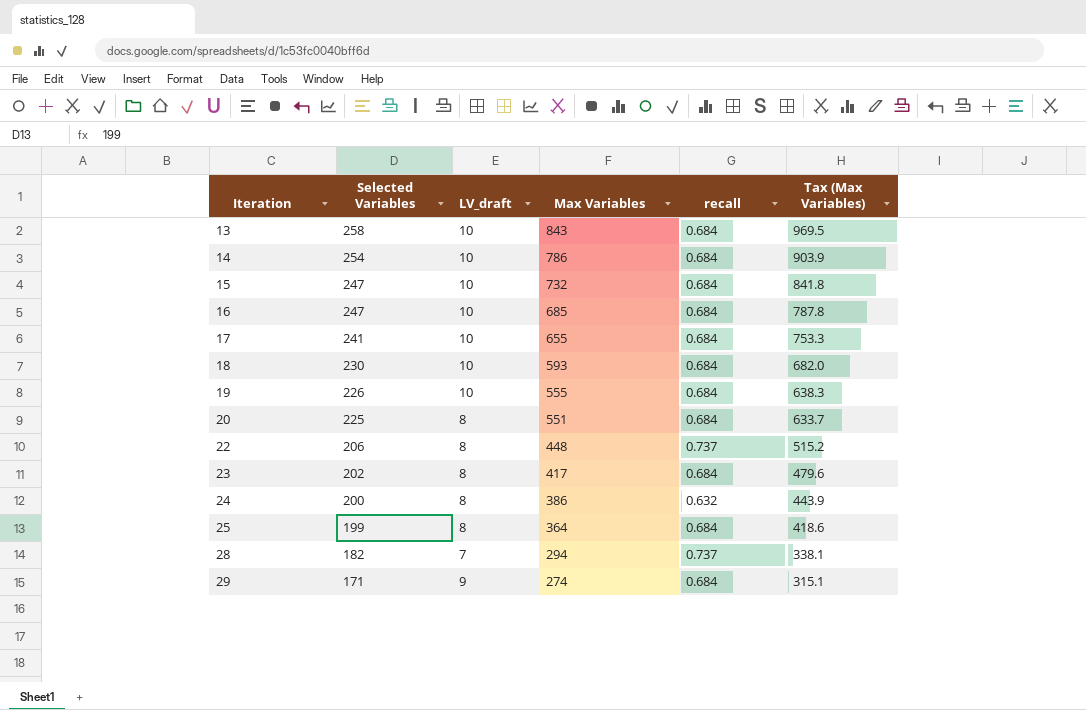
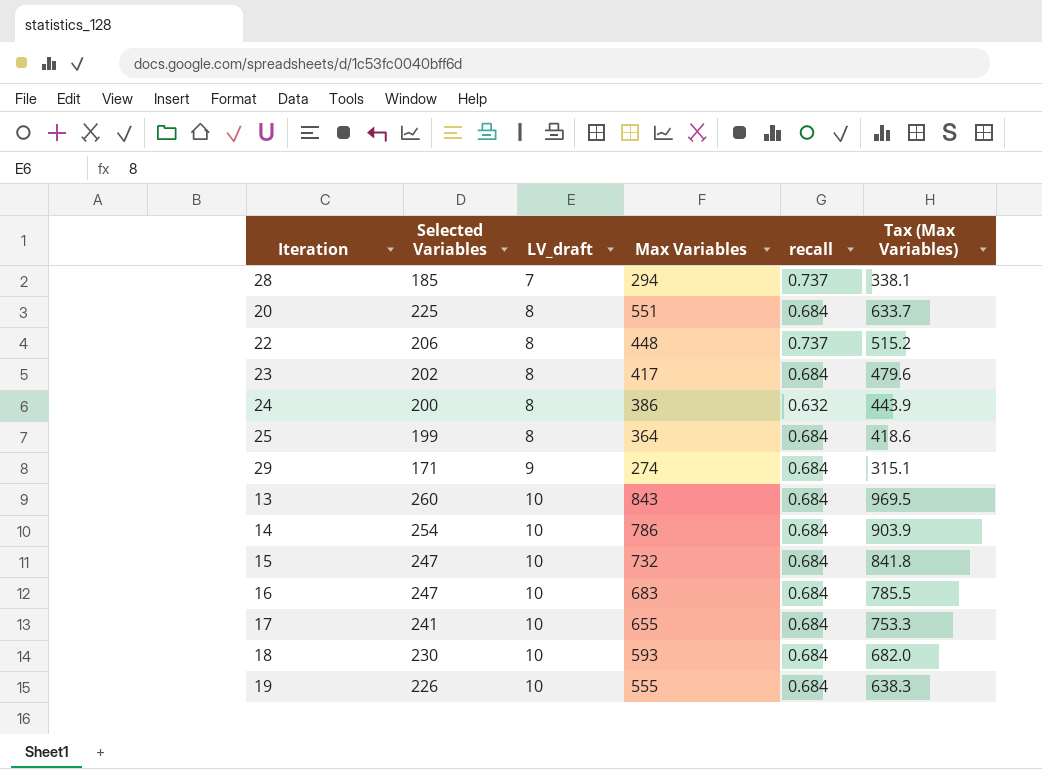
row order: Iteration ascending -> LV_draft ascending
28 | Selected Variables: 182 -> 185
13 | Selected Variables: 258 -> 260
16 | Max Variables: 685 -> 683
16 | Tax (Max Variables): 787.8 -> 785.5

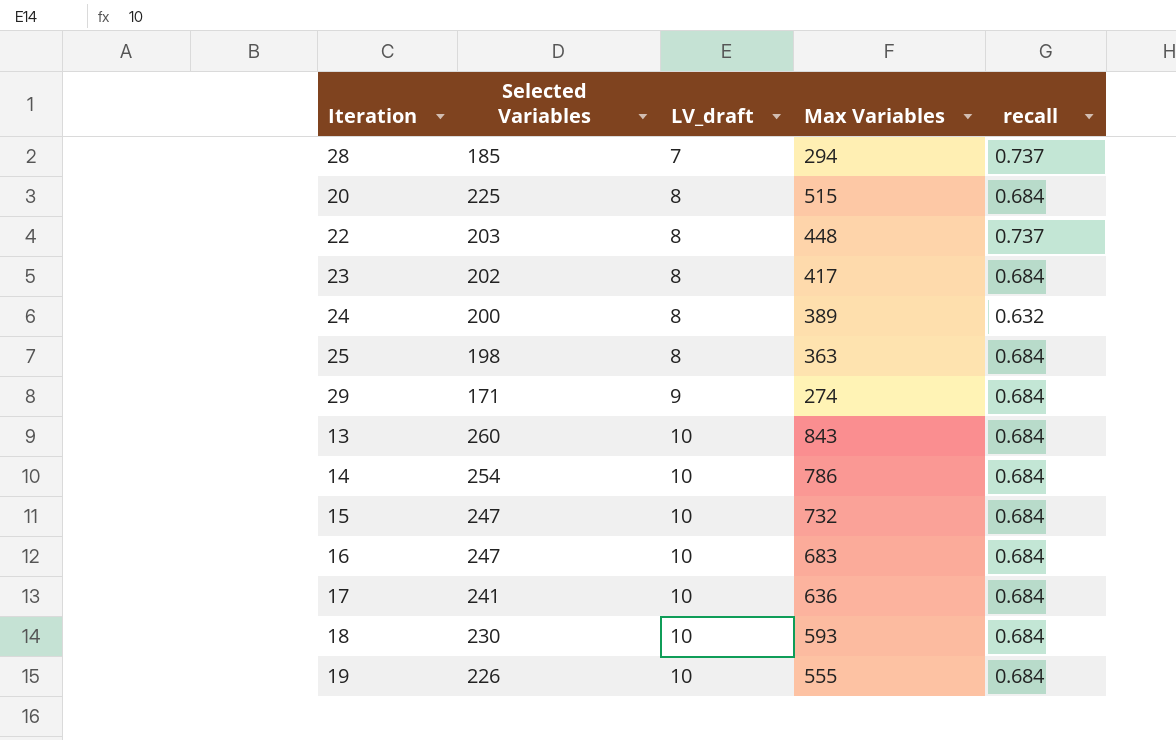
column Tax (Max Variables) | formula: [Max Variables] * 1.15 -> none
20 | Max Variables: 551 -> 515
22 | Selected Variables: 206 -> 203
24 | Max Variables: 386 -> 389
25 | Selected Variables: 199 -> 198
25 | Max Variables: 364 -> 363
17 | Max Variables: 655 -> 636

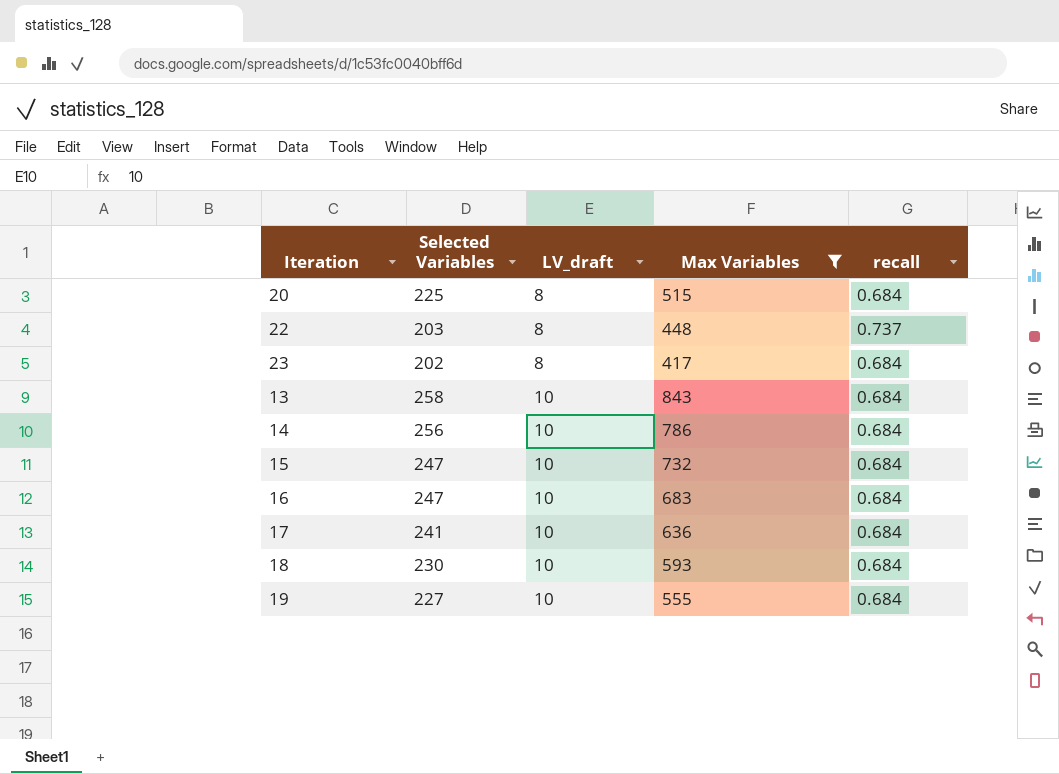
filter: none -> Max Variables >= 417
13 | Selected Variables: 260 -> 258
14 | Selected Variables: 254 -> 256
19 | Selected Variables: 226 -> 227

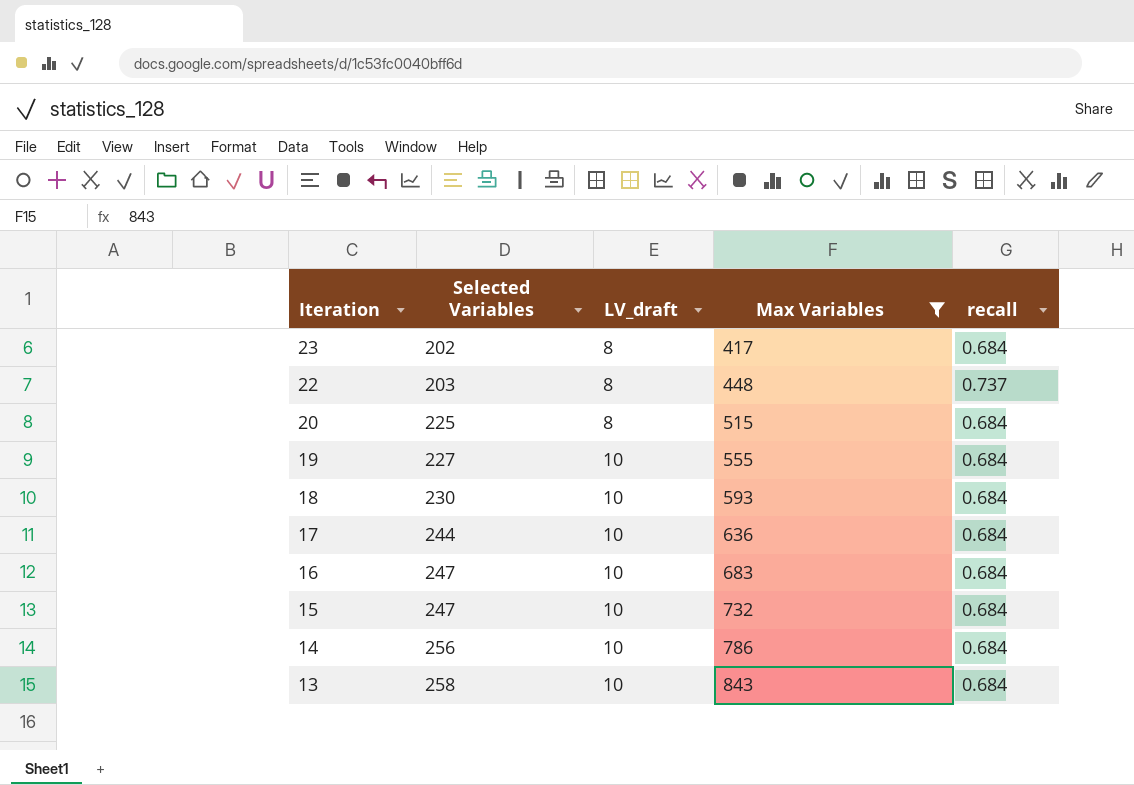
row order: LV_draft ascending -> Iteration descending
17 | Selected Variables: 241 -> 244

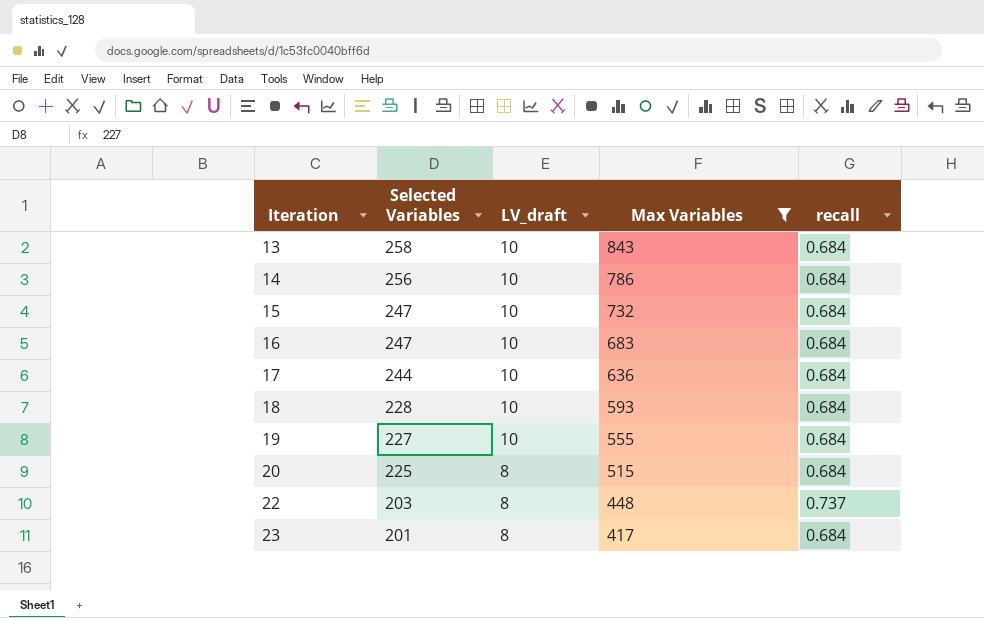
row order: Iteration descending -> Iteration ascending
18 | Selected Variables: 230 -> 228
23 | Selected Variables: 202 -> 201

